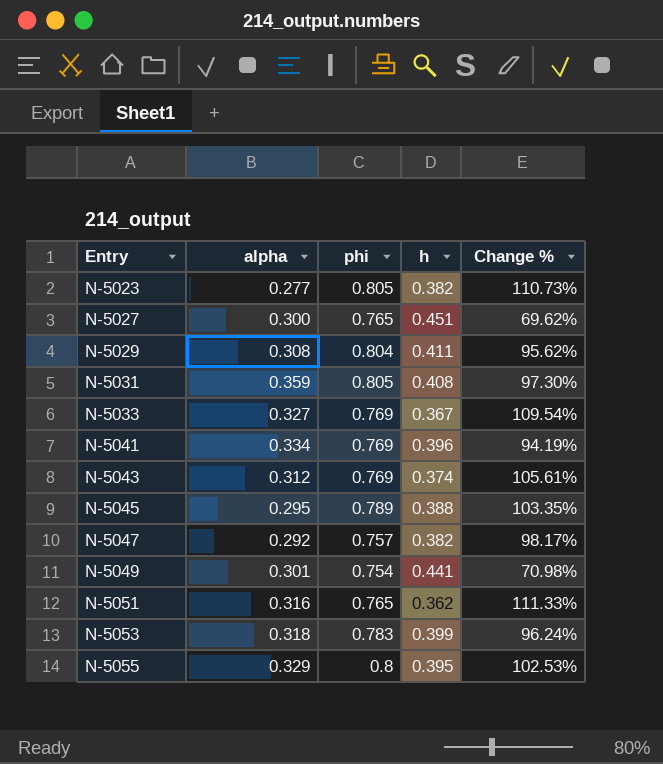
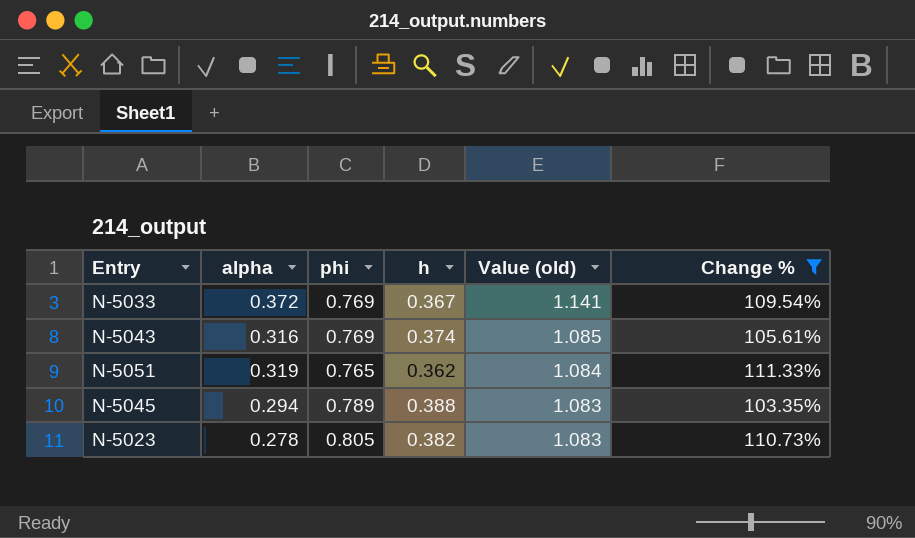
filter: none -> Change % >= 103.35%
row order: Entry ascending -> Value (old) descending
column Value (old) | formula: none -> [alpha] + [phi]
N-5033 | alpha: 0.327 -> 0.372
N-5043 | alpha: 0.312 -> 0.316
N-5051 | alpha: 0.316 -> 0.319
N-5045 | alpha: 0.295 -> 0.294
N-5023 | alpha: 0.277 -> 0.278

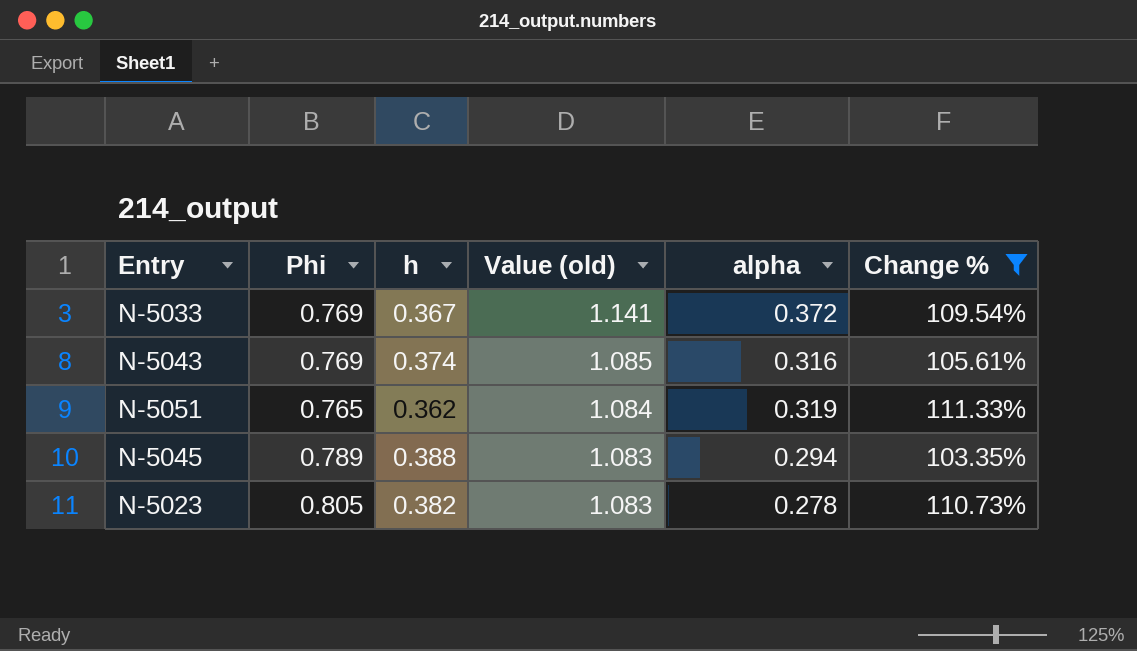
column name: phi -> Phi
column alpha | position: 2 -> 5

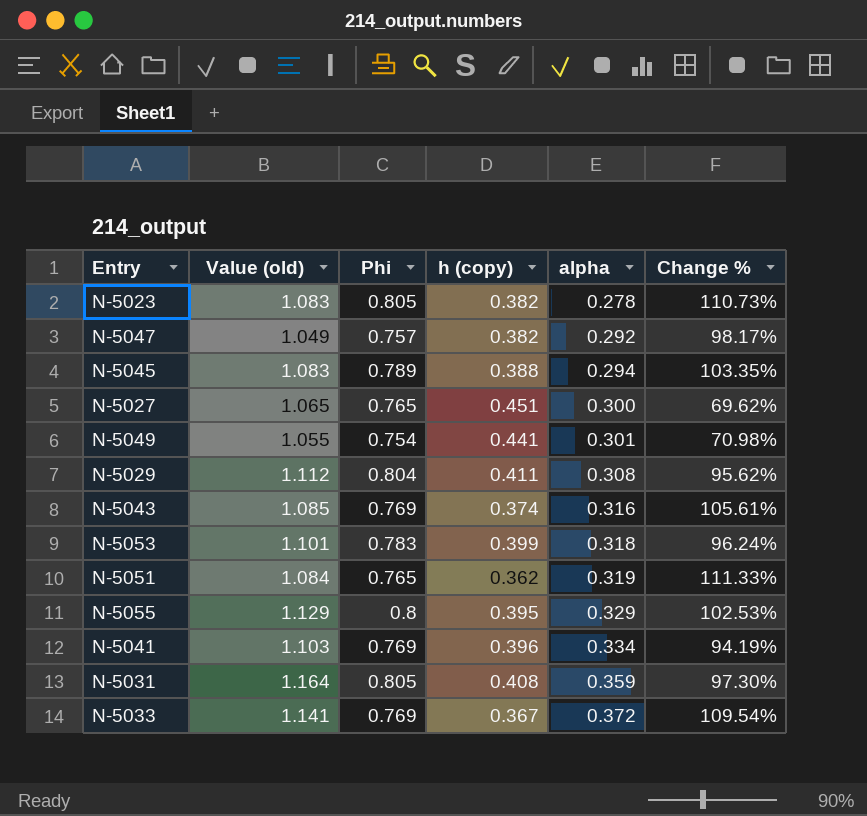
filter: Change % >= 103.35% -> none
row order: Value (old) descending -> alpha ascending
column Value (old) | position: 4 -> 2
column name: h -> h (copy)

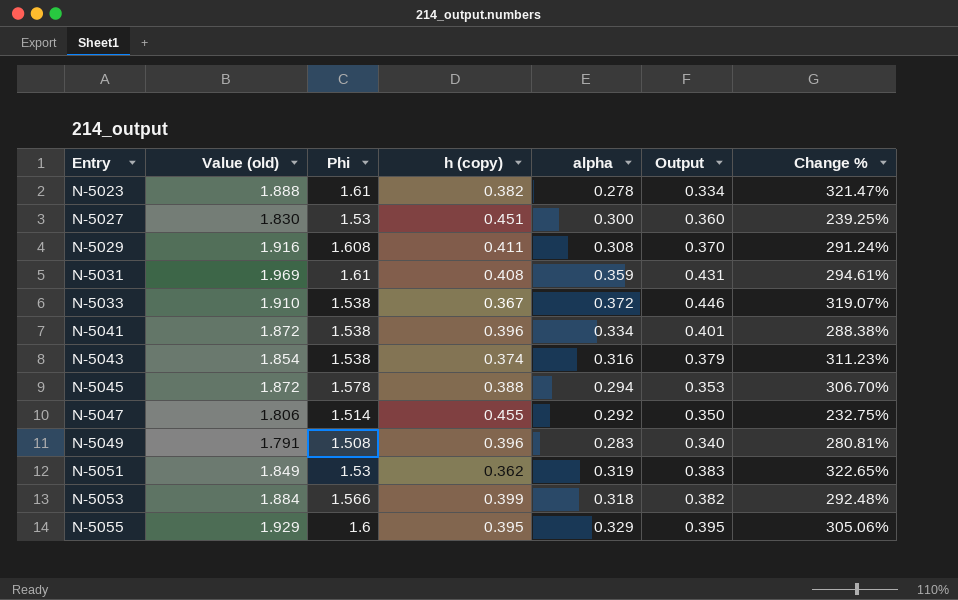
row order: alpha ascending -> Entry ascending
column Output | formula: none -> [alpha] * 1.2
N-5023 | Value (old): 1.083 -> 1.888
N-5023 | Phi: 0.805 -> 1.61
N-5023 | Change %: 110.73% -> 321.47%
N-5027 | Value (old): 1.065 -> 1.830
N-5027 | Phi: 0.765 -> 1.53
N-5027 | Change %: 69.62% -> 239.25%
N-5029 | Value (old): 1.112 -> 1.916
N-5029 | Phi: 0.804 -> 1.608
N-5029 | Change %: 95.62% -> 291.24%
N-5031 | Value (old): 1.164 -> 1.969
N-5031 | Phi: 0.805 -> 1.61
N-5031 | Change %: 97.30% -> 294.61%
N-5033 | Value (old): 1.141 -> 1.910
N-5033 | Phi: 0.769 -> 1.538
N-5033 | Change %: 109.54% -> 319.07%
N-5041 | Value (old): 1.103 -> 1.872
N-5041 | Phi: 0.769 -> 1.538
N-5041 | Change %: 94.19% -> 288.38%
N-5043 | Value (old): 1.085 -> 1.854
N-5043 | Phi: 0.769 -> 1.538
N-5043 | Change %: 105.61% -> 311.23%
N-5045 | Value (old): 1.083 -> 1.872
N-5045 | Phi: 0.789 -> 1.578
N-5045 | Change %: 103.35% -> 306.70%
N-5047 | Value (old): 1.049 -> 1.806
N-5047 | Phi: 0.757 -> 1.514
N-5047 | h (copy): 0.382 -> 0.455
N-5047 | Change %: 98.17% -> 232.75%
N-5049 | Value (old): 1.055 -> 1.791
N-5049 | Phi: 0.754 -> 1.508
N-5049 | h (copy): 0.441 -> 0.396
N-5049 | alpha: 0.301 -> 0.283
N-5049 | Change %: 70.98% -> 280.81%
N-5051 | Value (old): 1.084 -> 1.849
N-5051 | Phi: 0.765 -> 1.53
N-5051 | Change %: 111.33% -> 322.65%
N-5053 | Value (old): 1.101 -> 1.884
N-5053 | Phi: 0.783 -> 1.566
N-5053 | Change %: 96.24% -> 292.48%
N-5055 | Value (old): 1.129 -> 1.929
N-5055 | Phi: 0.8 -> 1.6
N-5055 | Change %: 102.53% -> 305.06%

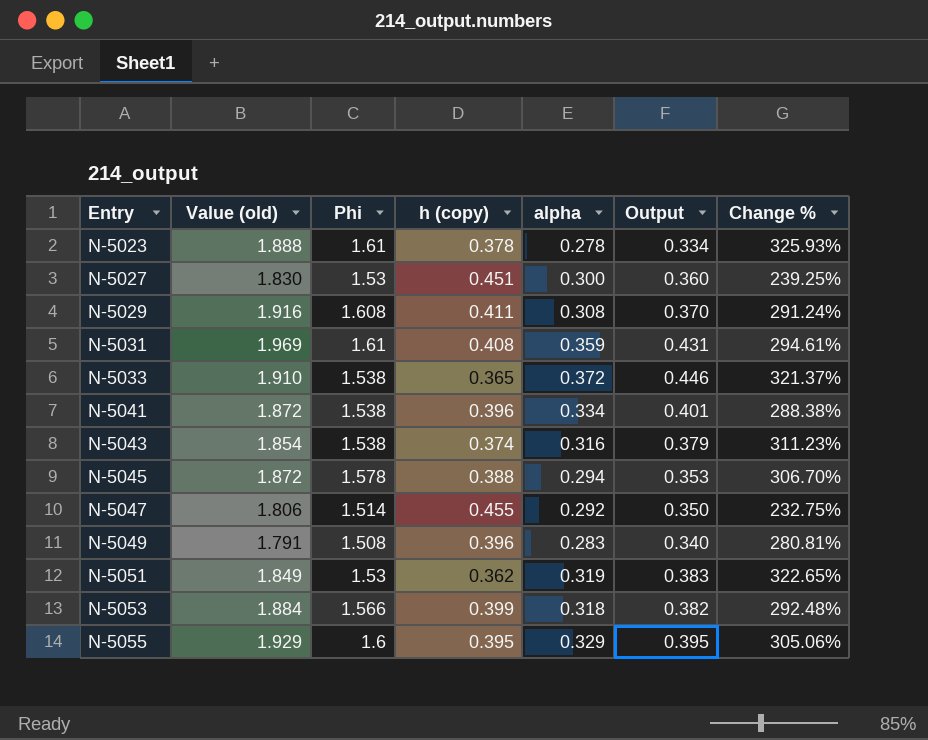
N-5023 | h (copy): 0.382 -> 0.378
N-5023 | Change %: 321.47% -> 325.93%
N-5033 | h (copy): 0.367 -> 0.365
N-5033 | Change %: 319.07% -> 321.37%

